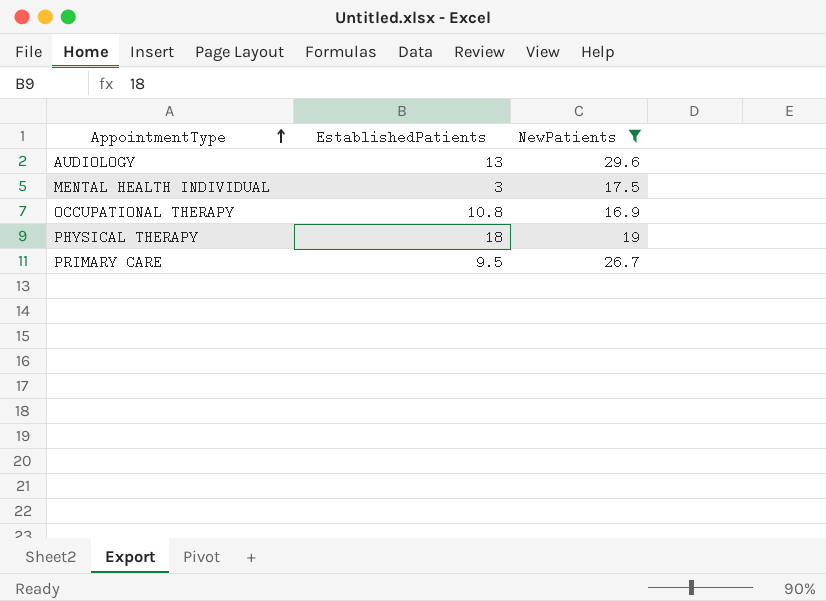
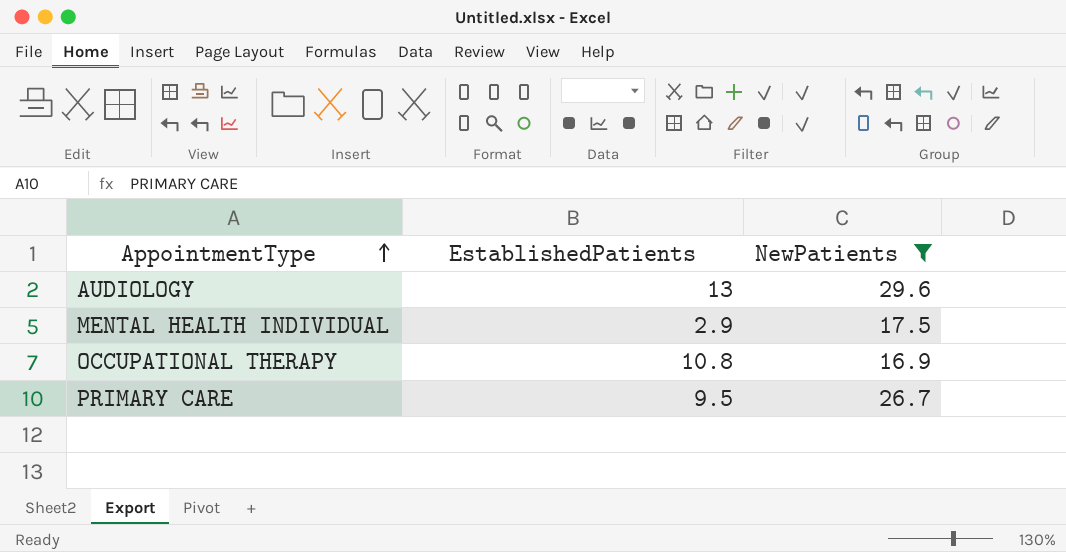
row PHYSICAL THERAPY: 18 | 19 -> none
MENTAL HEALTH INDIVIDUAL | EstablishedPatients: 3 -> 2.9

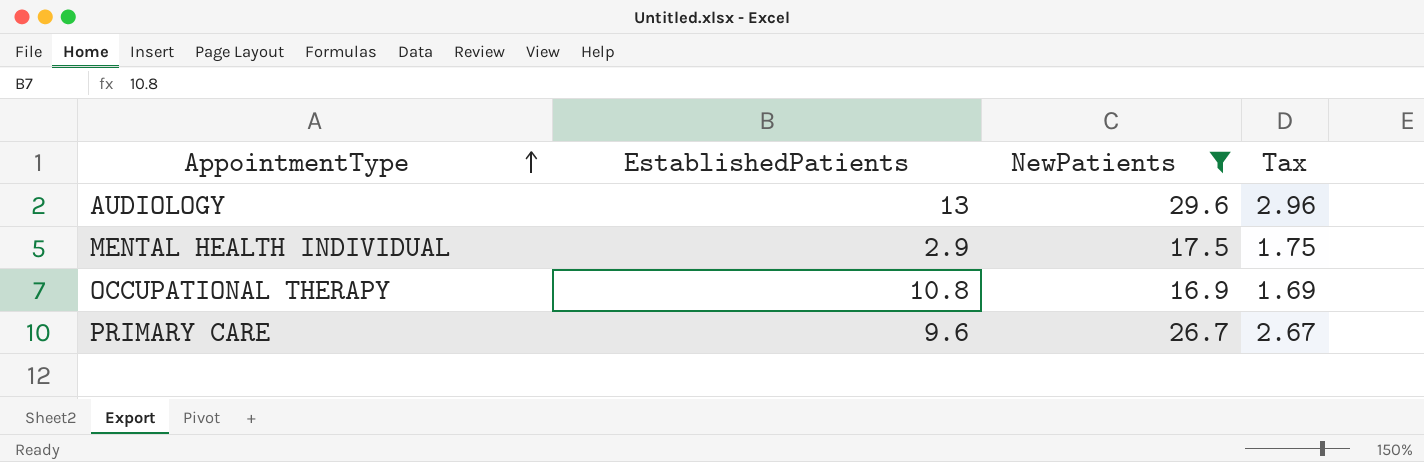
column Tax | formula: none -> [NewPatients] * 0.1
PRIMARY CARE | EstablishedPatients: 9.5 -> 9.6

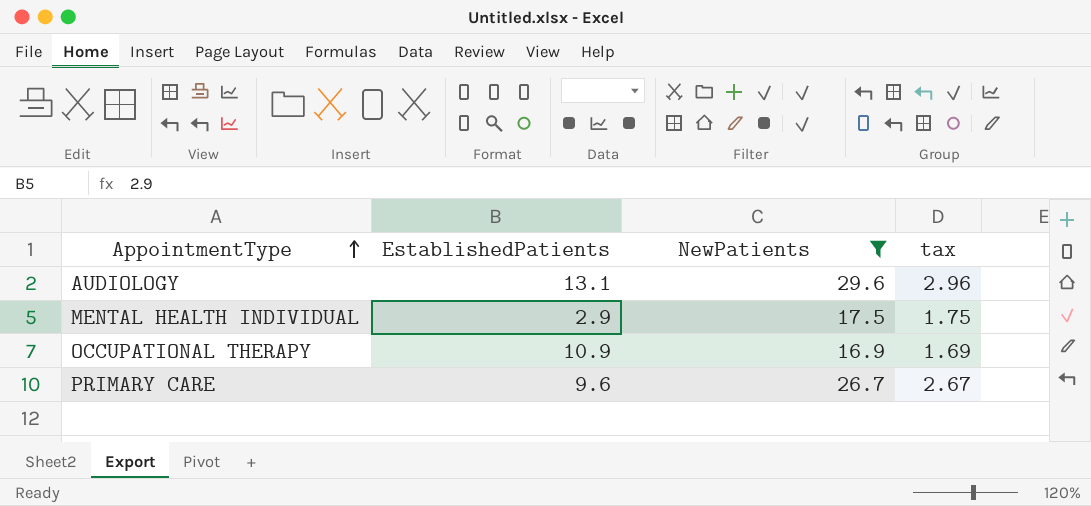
column name: Tax -> tax
AUDIOLOGY | EstablishedPatients: 13 -> 13.1
OCCUPATIONAL THERAPY | EstablishedPatients: 10.8 -> 10.9

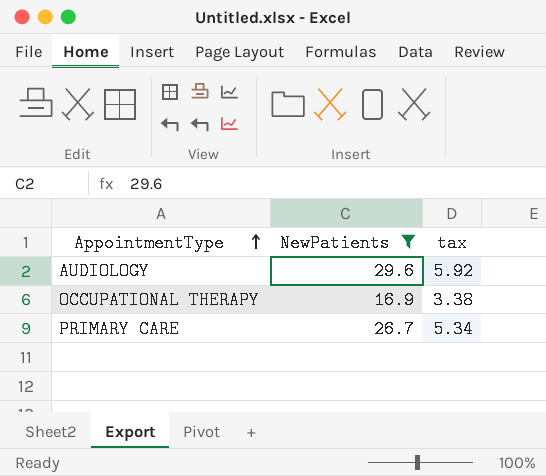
column EstablishedPatients | position: 2 -> none
column tax | formula: [NewPatients] * 0.1 -> [NewPatients] * 0.2
row MENTAL HEALTH INDIVIDUAL: 2.9 | 17.5 | 1.75 -> none

